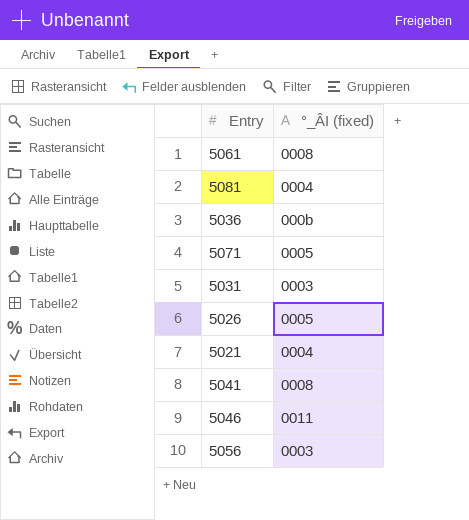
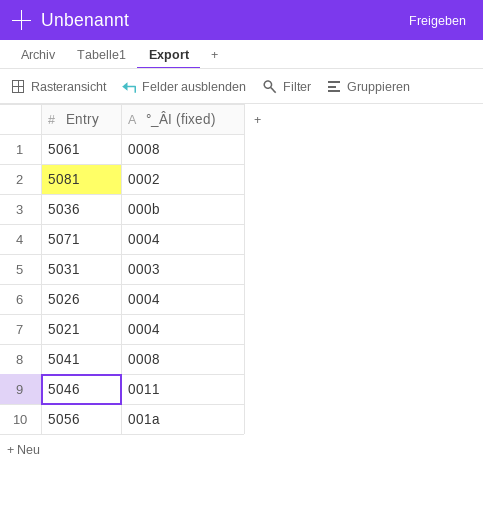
5081 | °_ÂI (fixed): 0004 -> 0002
5071 | °_ÂI (fixed): 0005 -> 0004
5026 | °_ÂI (fixed): 0005 -> 0004
5056 | °_ÂI (fixed): 0003 -> 001a

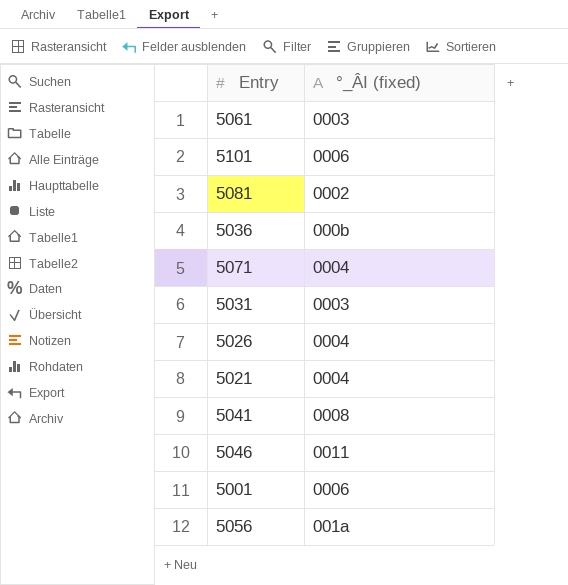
5061 | °_ÂI (fixed): 0008 -> 0003
row 5101: none -> 0006
row 5001: none -> 0006

